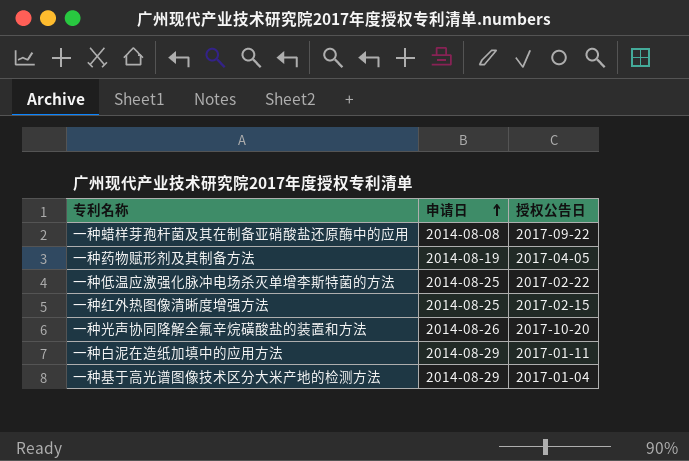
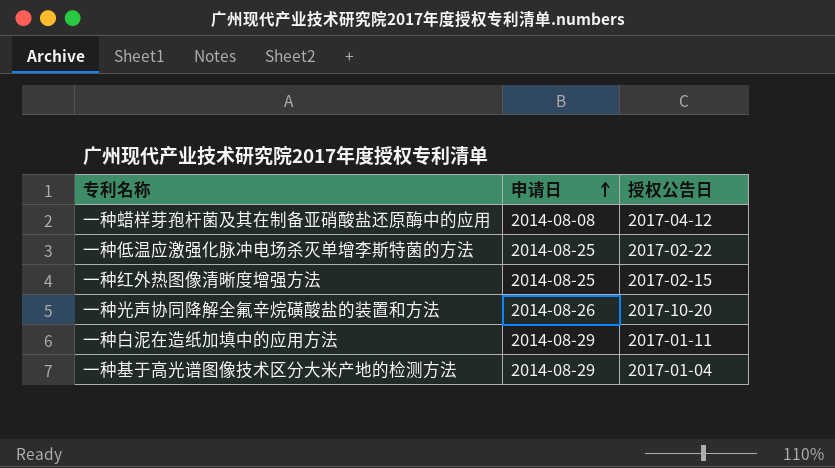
row 一种药物赋形剂及其制备方法: 2014-08-19 | 2017-04-05 -> none
一种蜡样芽孢杆菌及其在制备亚硝酸盐还原酶中的应用 | 授权公告日: 2017-09-22 -> 2017-04-12

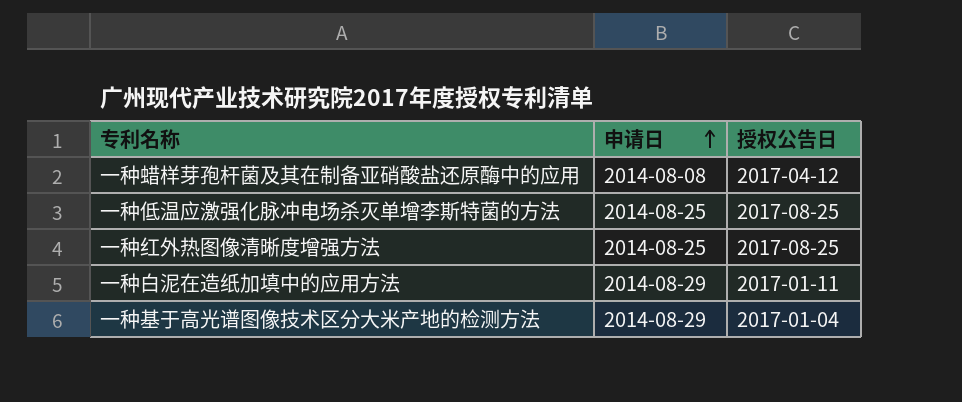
row 一种光声协同降解全氟辛烷磺酸盐的装置和方法: 2014-08-26 | 2017-10-20 -> none
一种低温应激强化脉冲电场杀灭单增李斯特菌的方法 | 授权公告日: 2017-02-22 -> 2017-08-25
一种红外热图像清晰度增强方法 | 授权公告日: 2017-02-15 -> 2017-08-25

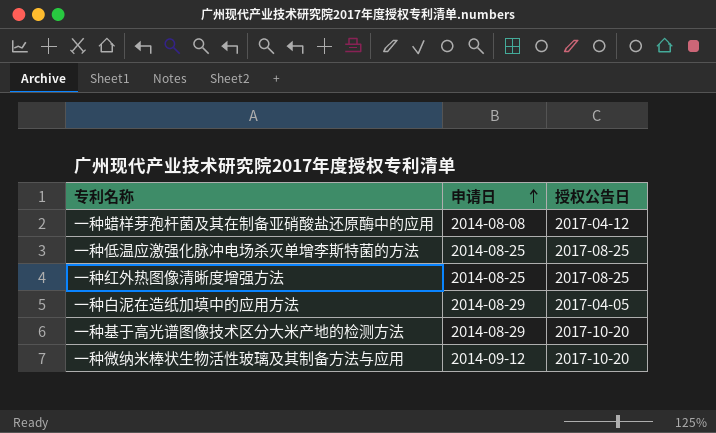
一种白泥在造纸加填中的应用方法 | 授权公告日: 2017-01-11 -> 2017-04-05
一种基于高光谱图像技术区分大米产地的检测方法 | 授权公告日: 2017-01-04 -> 2017-10-20
row 一种微纳米棒状生物活性玻璃及其制备方法与应用: none -> 2014-09-12 | 2017-10-20

